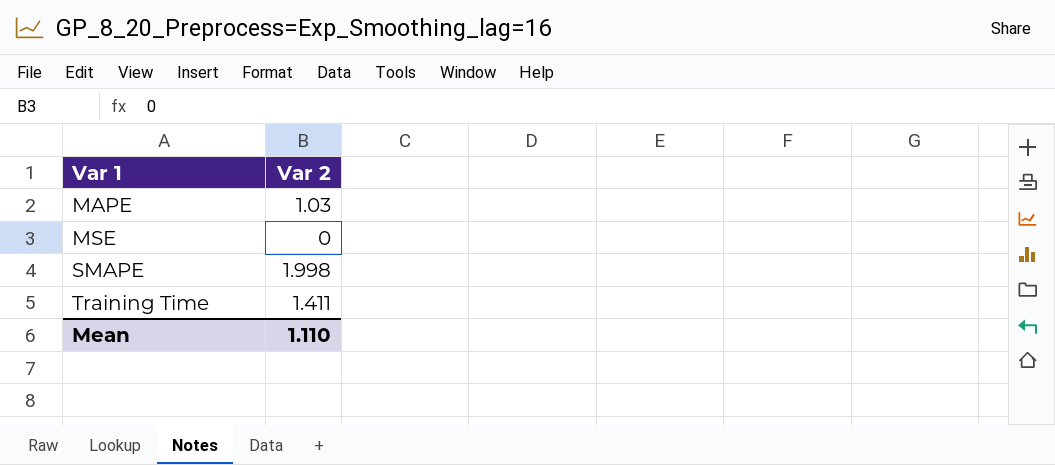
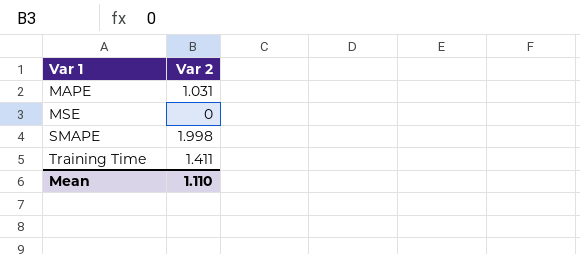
MAPE | Var 2: 1.03 -> 1.031

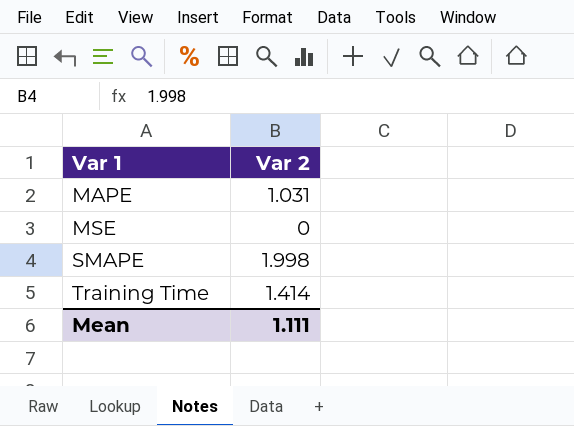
Training Time | Var 2: 1.411 -> 1.414
Mean | Var 2: 1.110 -> 1.111

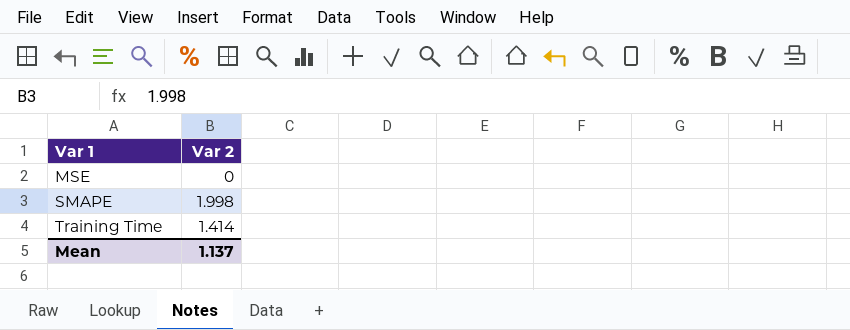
row MAPE: 1.031 -> none
Mean | Var 2: 1.111 -> 1.137

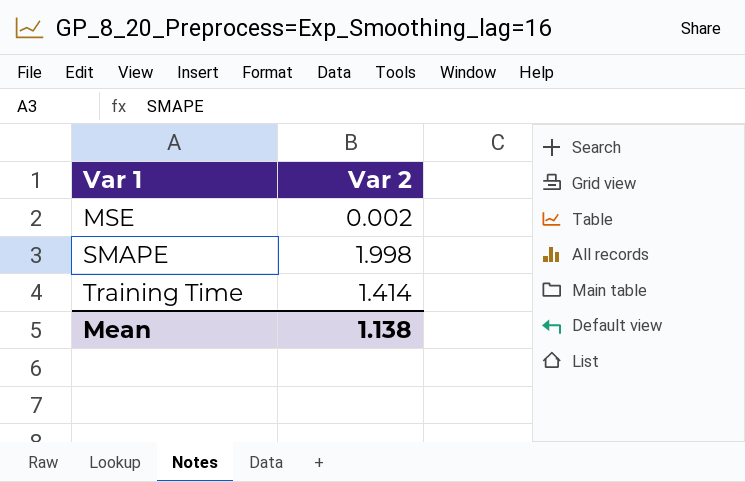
MSE | Var 2: 0 -> 0.002
Mean | Var 2: 1.137 -> 1.138

